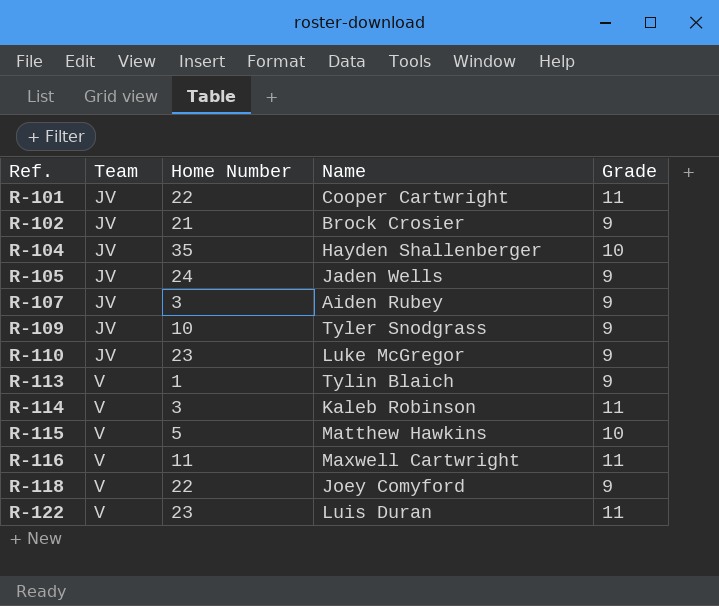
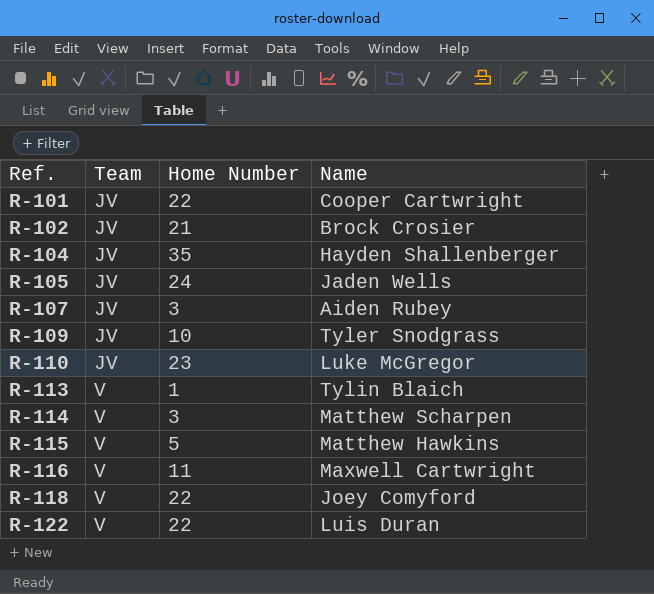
column Grade | position: 5 -> none
R-114 | Name: Kaleb Robinson -> Matthew Scharpen
R-122 | Home Number: 23 -> 22

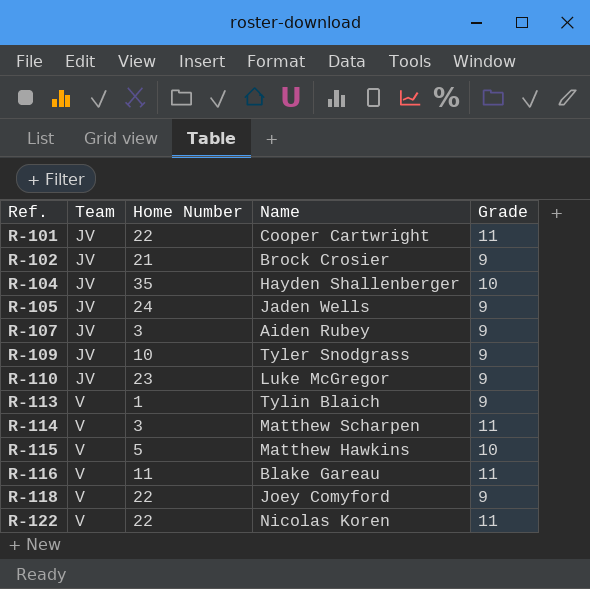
column Grade | position: none -> 5
R-116 | Name: Maxwell Cartwright -> Blake Gareau
R-122 | Name: Luis Duran -> Nicolas Koren

